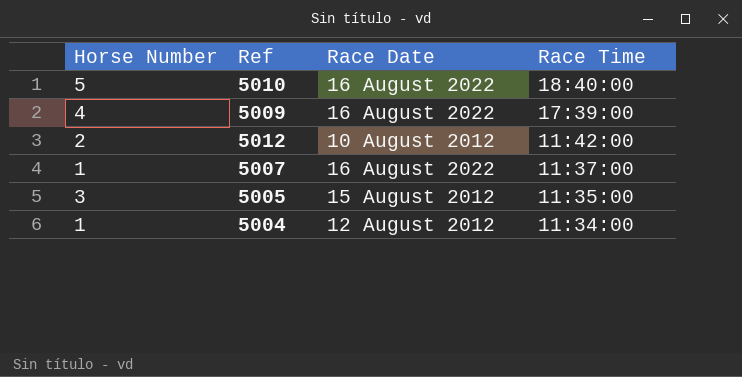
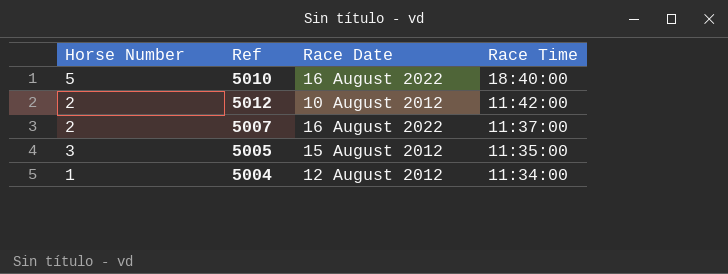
row 5009: 4 | 16 August 2022 | 17:39:00 -> none
5007 | Horse Number: 1 -> 2

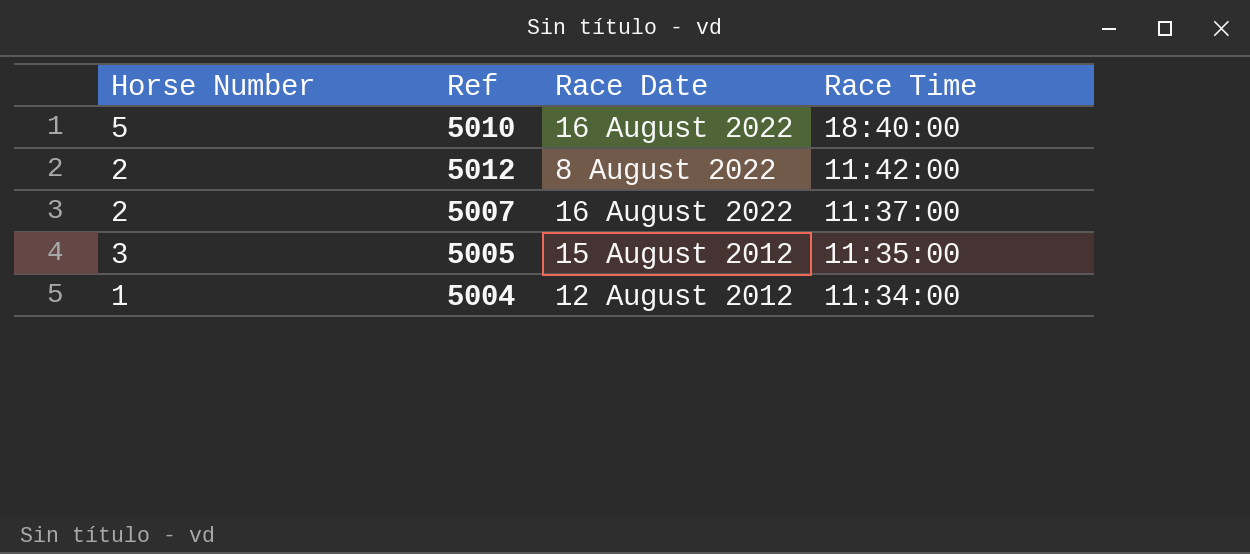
5012 | Race Date: 10 August 2012 -> 8 August 2022

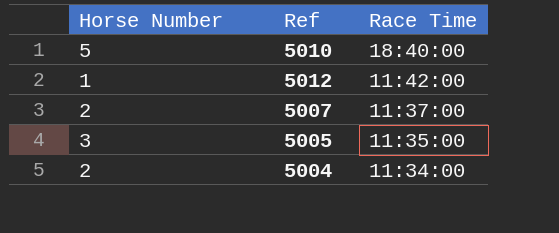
column Race Date | position: 3 -> none
5012 | Horse Number: 2 -> 1
5004 | Horse Number: 1 -> 2

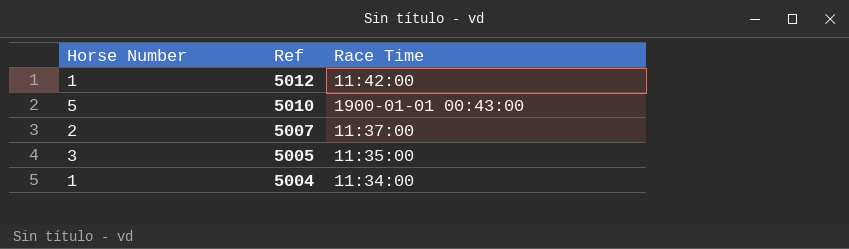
row order: Race Time descending -> Ref descending
5010 | Race Time: 18:40:00 -> 1900-01-01 00:43:00
5004 | Horse Number: 2 -> 1

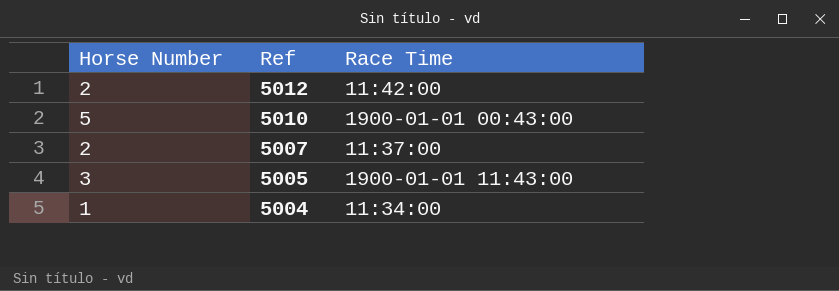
5012 | Horse Number: 1 -> 2
5005 | Race Time: 11:35:00 -> 1900-01-01 11:43:00

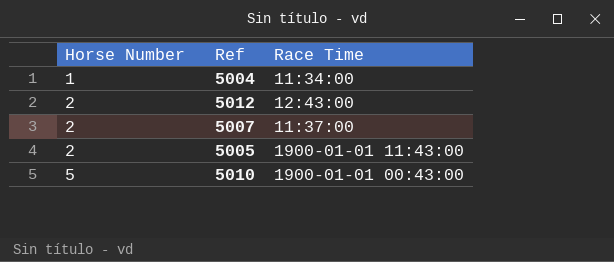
row order: Ref descending -> Horse Number ascending
5012 | Race Time: 11:42:00 -> 12:43:00
5005 | Horse Number: 3 -> 2

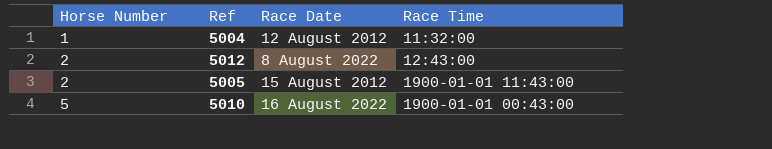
column Race Date | position: none -> 3
row 5007: 2 | 11:37:00 -> none
5004 | Race Time: 11:34:00 -> 11:32:00

